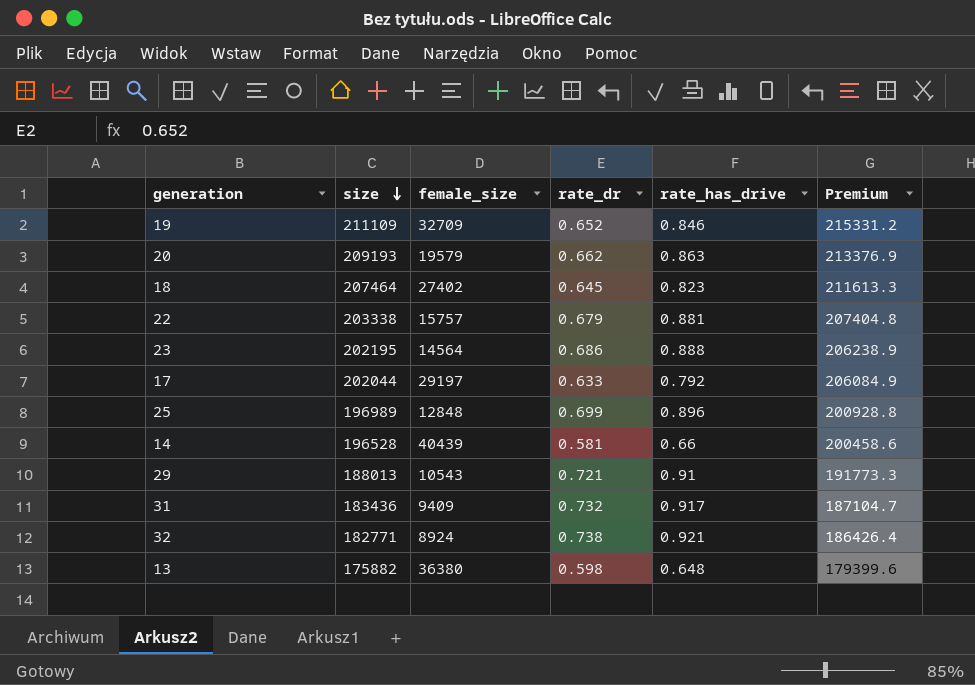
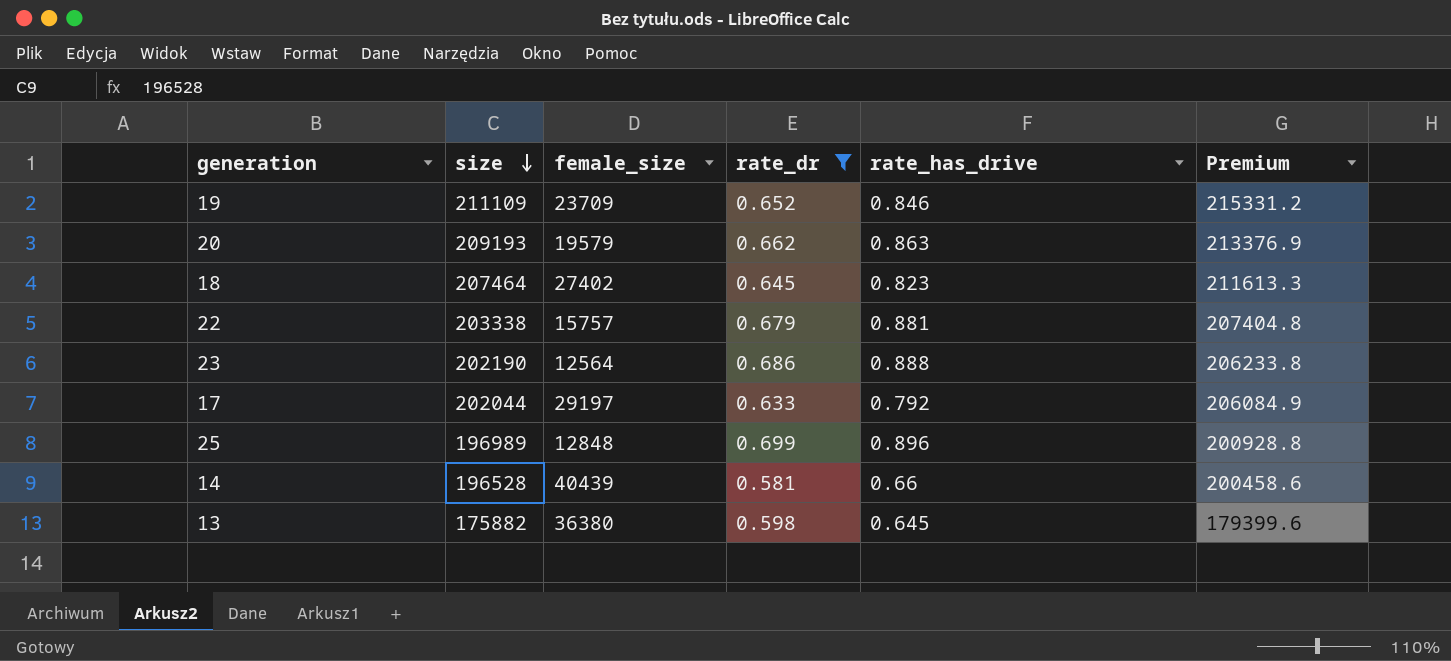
filter: none -> rate_dr <= 0.699
19 | female_size: 32709 -> 23709
23 | size: 202195 -> 202190
23 | female_size: 14564 -> 12564
23 | Premium: 206238.9 -> 206233.8
13 | rate_has_drive: 0.648 -> 0.645

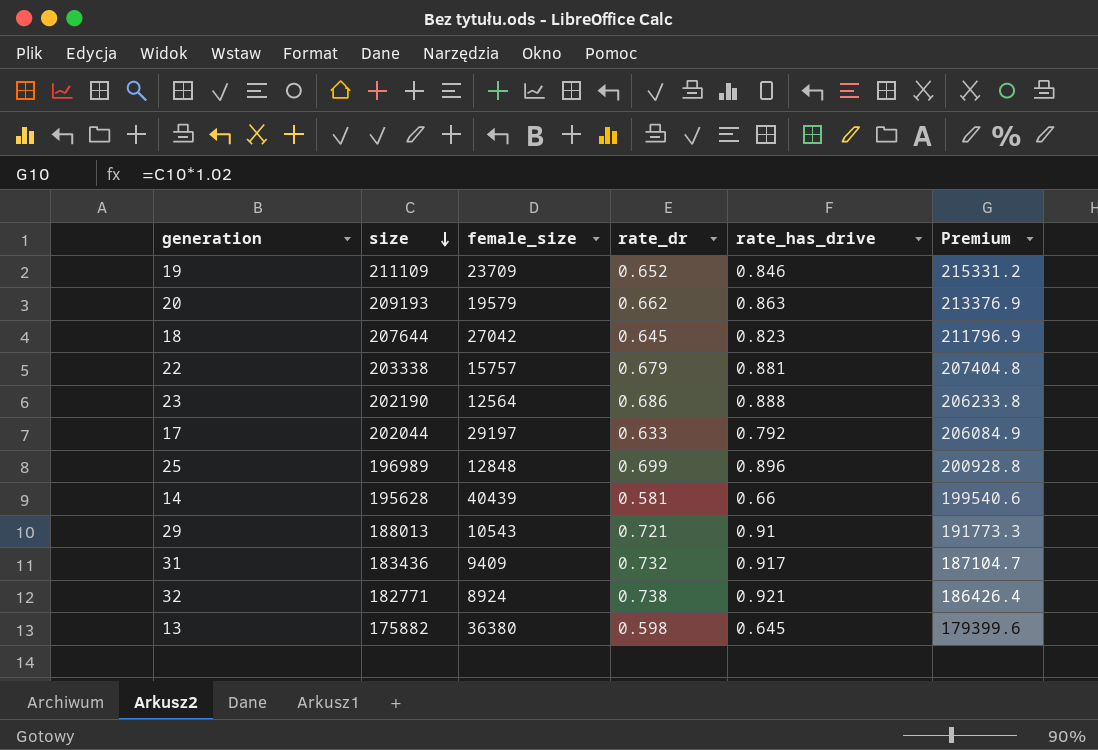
filter: rate_dr <= 0.699 -> none
18 | size: 207464 -> 207644
18 | female_size: 27402 -> 27042
18 | Premium: 211613.3 -> 211796.9
14 | size: 196528 -> 195628
14 | Premium: 200458.6 -> 199540.6

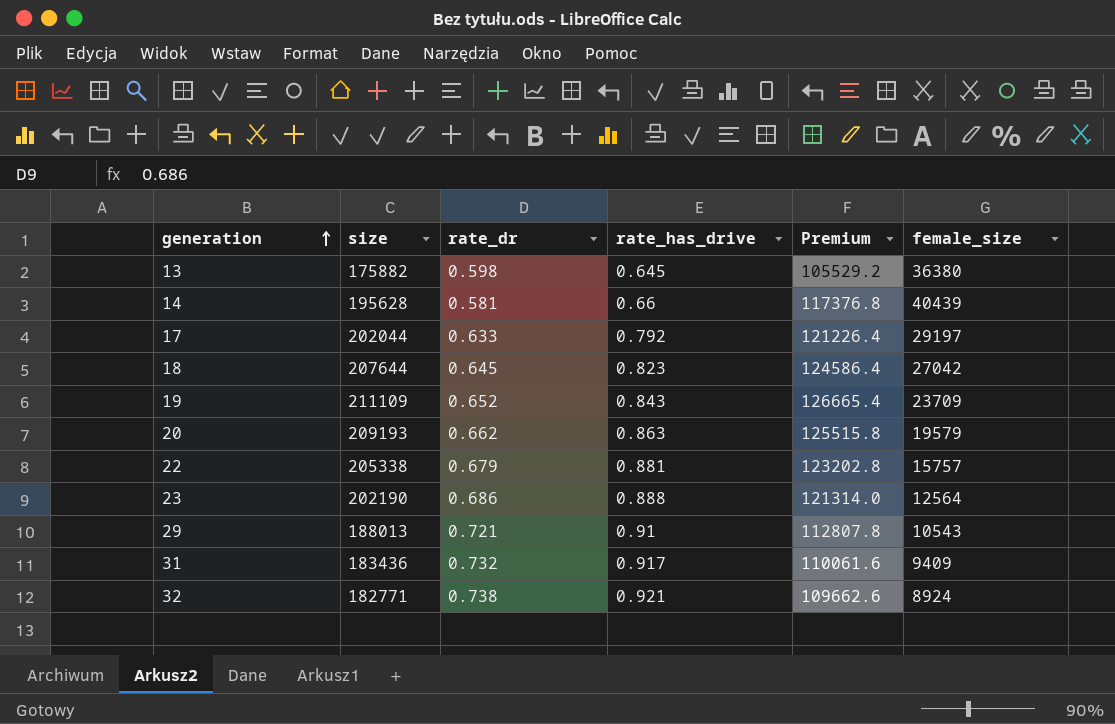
row order: size descending -> generation ascending
column Premium | formula: [size] * 1.02 -> [size] * 0.6
column female_size | position: 3 -> 6
row 25: 196989 | 12848 | 0.699 | 0.896 | 200928.8 -> none
19 | rate_has_drive: 0.846 -> 0.843
22 | size: 203338 -> 205338

